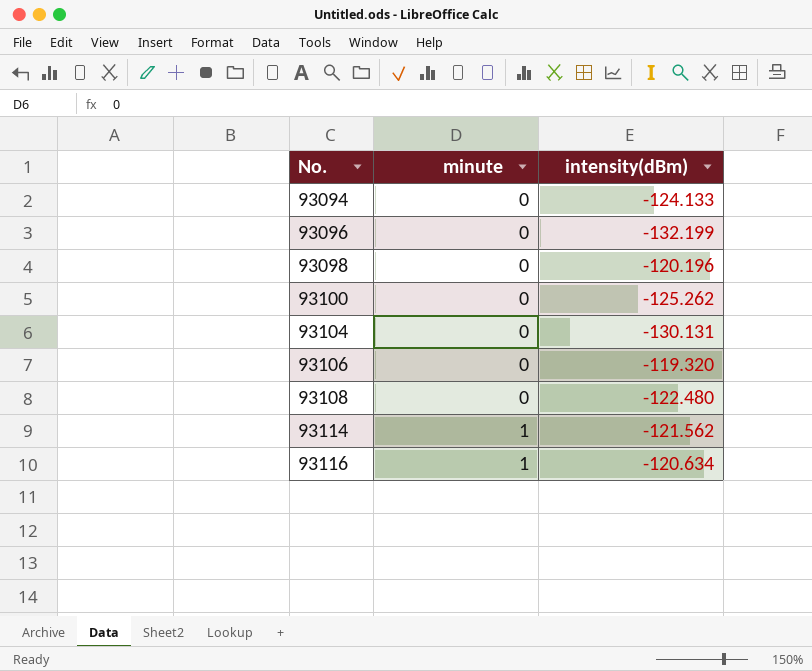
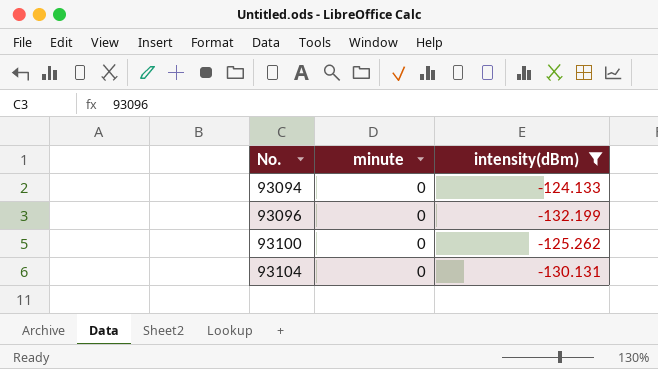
filter: none -> intensity(dBm) <= -124.133

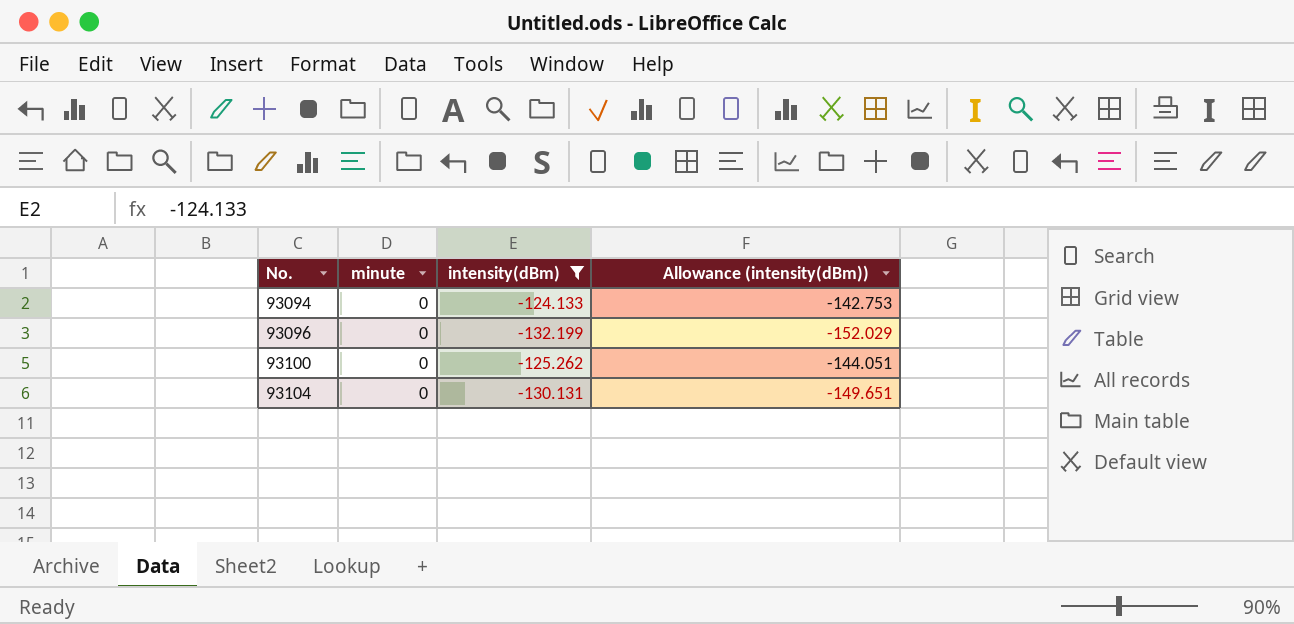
column Allowance (intensity(dBm)) | formula: none -> [intensity(dBm)] * 1.15

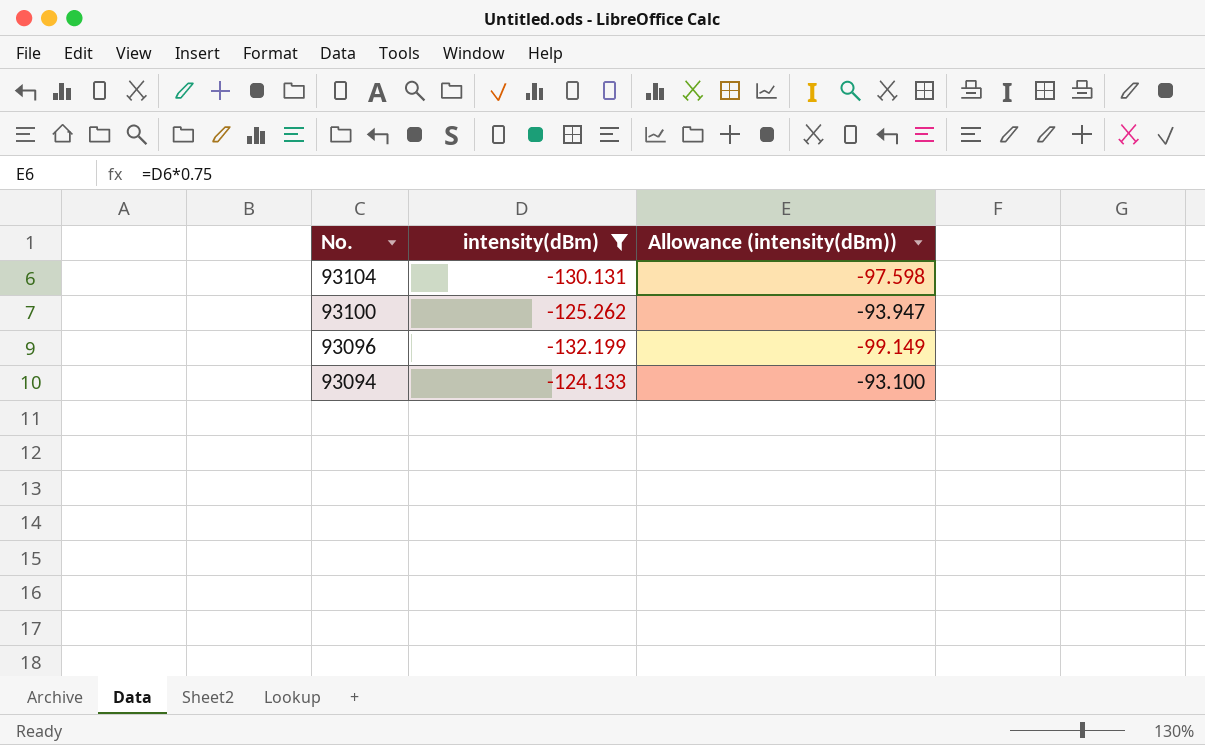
row order: No. ascending -> No. descending
column minute | position: 2 -> none
column Allowance (intensity(dBm)) | formula: [intensity(dBm)] * 1.15 -> [intensity(dBm)] * 0.75

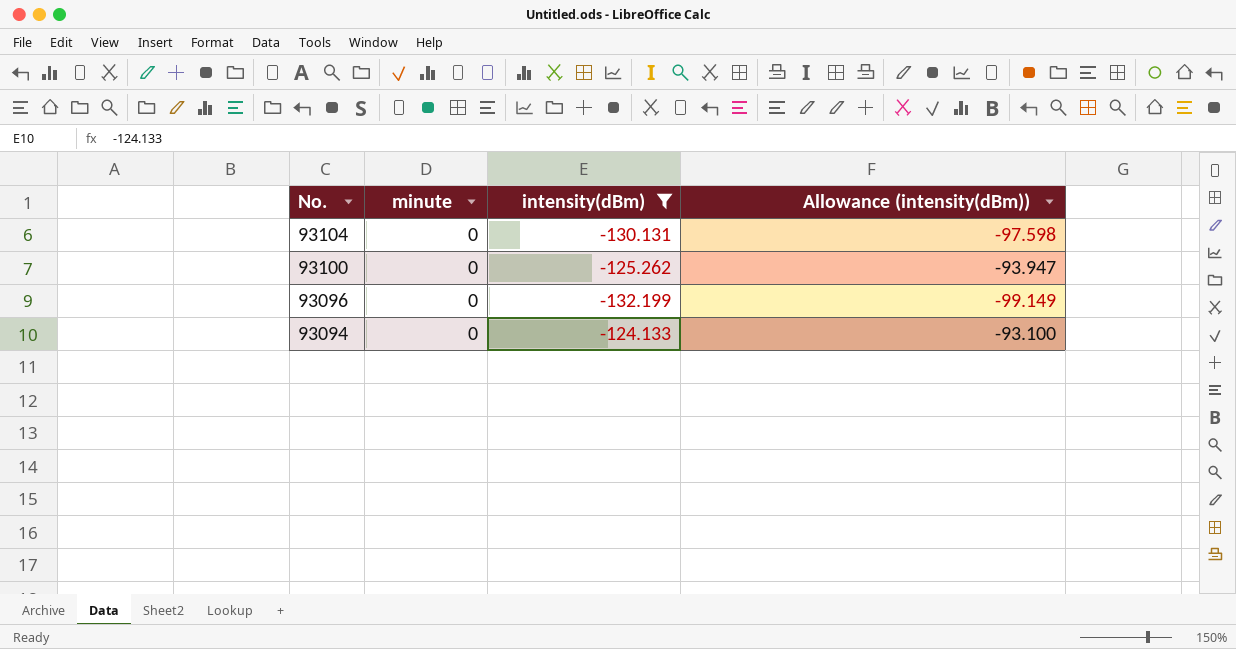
column minute | position: none -> 2

